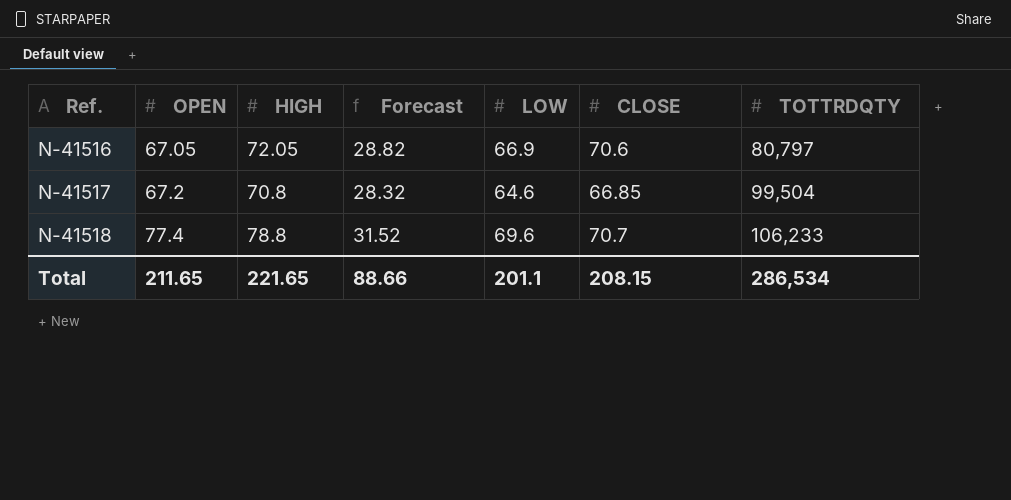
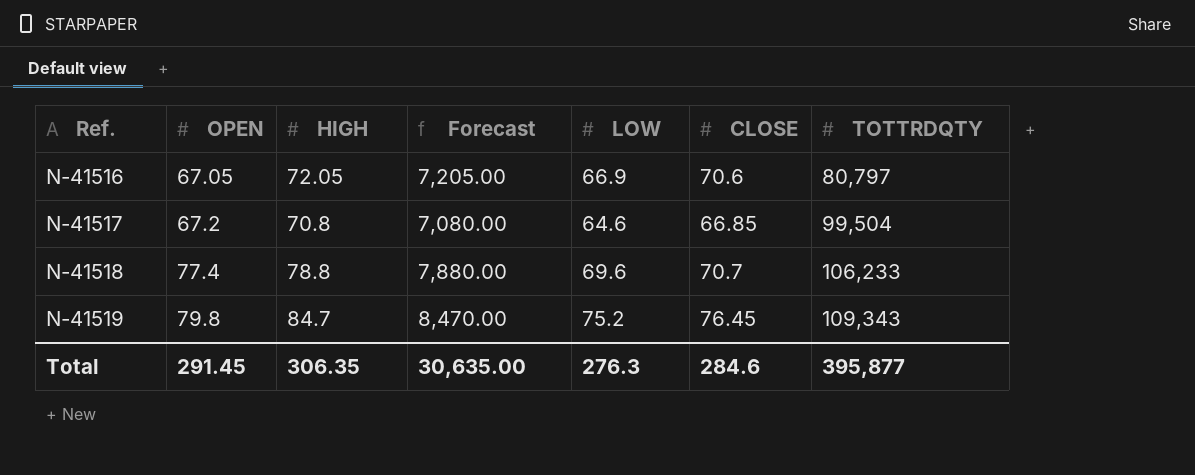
column Forecast | formula: [HIGH] * 0.4 -> [HIGH] * 100
row N-41519: none -> 79.8 | 84.7 | 8,470.00 | 75.2 | 76.45 | 109,343
Total | OPEN: 211.65 -> 291.45
Total | HIGH: 221.65 -> 306.35
Total | Forecast: 88.66 -> 30,635.00
Total | LOW: 201.1 -> 276.3
Total | CLOSE: 208.15 -> 284.6
Total | TOTTRDQTY: 286,534 -> 395,877

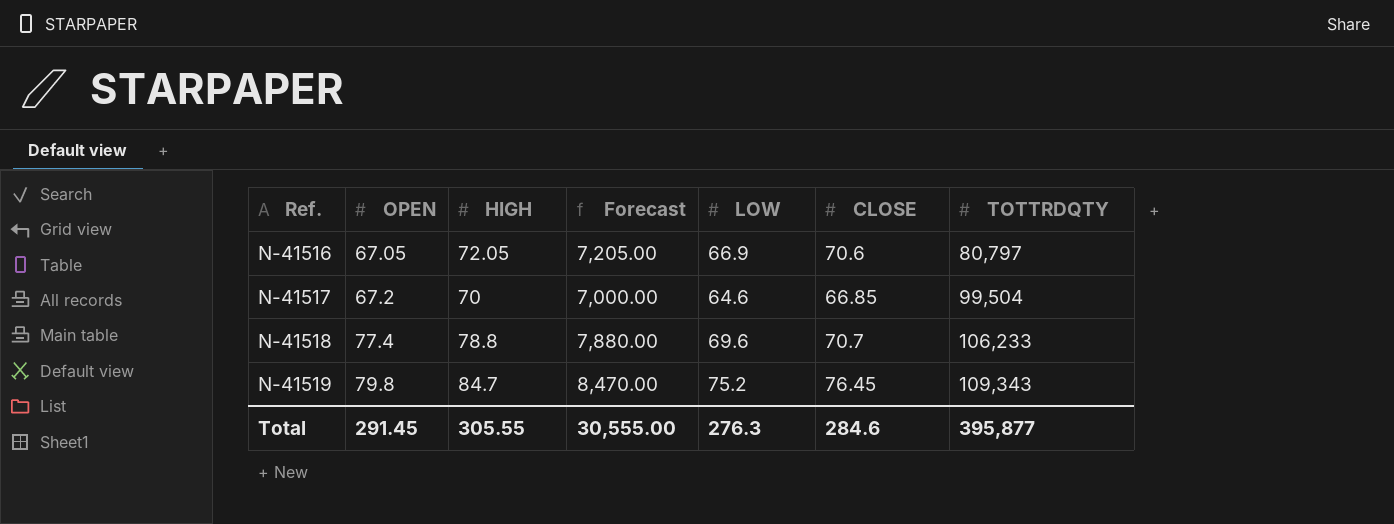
N-41517 | HIGH: 70.8 -> 70
N-41517 | Forecast: 7,080.00 -> 7,000.00
Total | HIGH: 306.35 -> 305.55
Total | Forecast: 30,635.00 -> 30,555.00

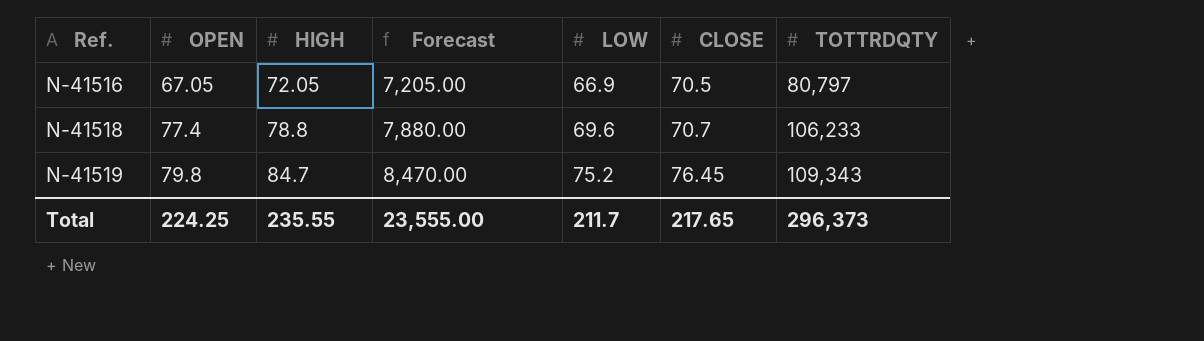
row N-41517: 67.2 | 70 | 7,000.00 | 64.6 | 66.85 | 99,504 -> none
N-41516 | CLOSE: 70.6 -> 70.5
Total | OPEN: 291.45 -> 224.25
Total | HIGH: 305.55 -> 235.55
Total | Forecast: 30,555.00 -> 23,555.00
Total | LOW: 276.3 -> 211.7
Total | CLOSE: 284.6 -> 217.65
Total | TOTTRDQTY: 395,877 -> 296,373

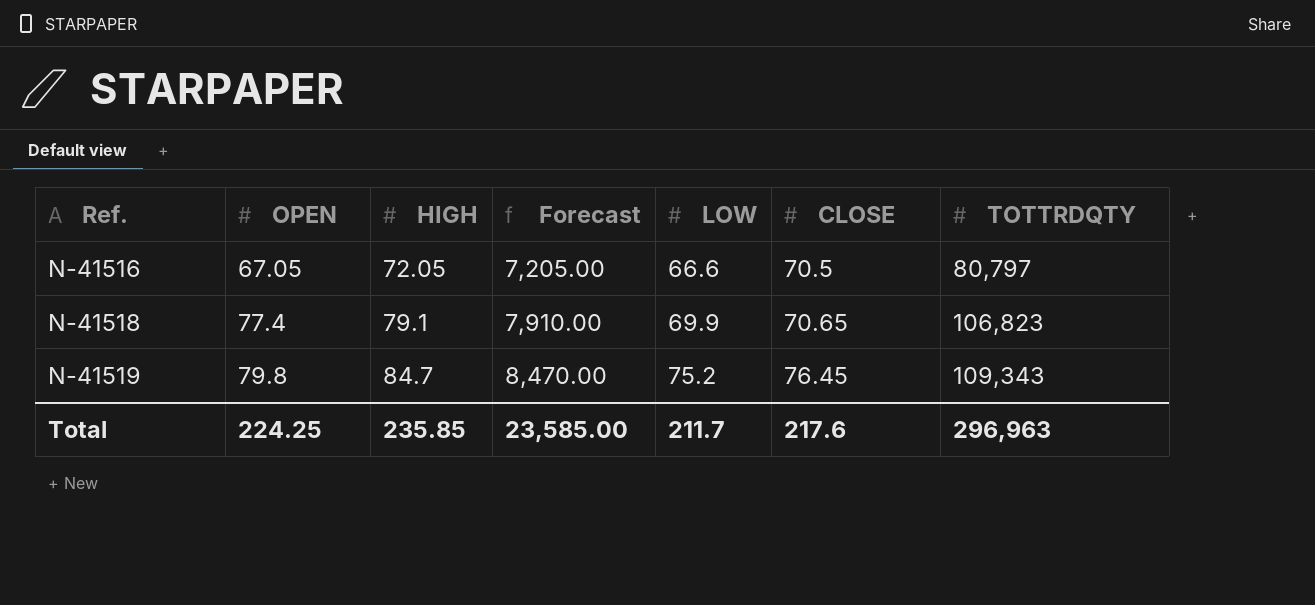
N-41516 | LOW: 66.9 -> 66.6
N-41518 | HIGH: 78.8 -> 79.1
N-41518 | Forecast: 7,880.00 -> 7,910.00
N-41518 | LOW: 69.6 -> 69.9
N-41518 | CLOSE: 70.7 -> 70.65
N-41518 | TOTTRDQTY: 106,233 -> 106,823
Total | HIGH: 235.55 -> 235.85
Total | Forecast: 23,555.00 -> 23,585.00
Total | CLOSE: 217.65 -> 217.6
Total | TOTTRDQTY: 296,373 -> 296,963

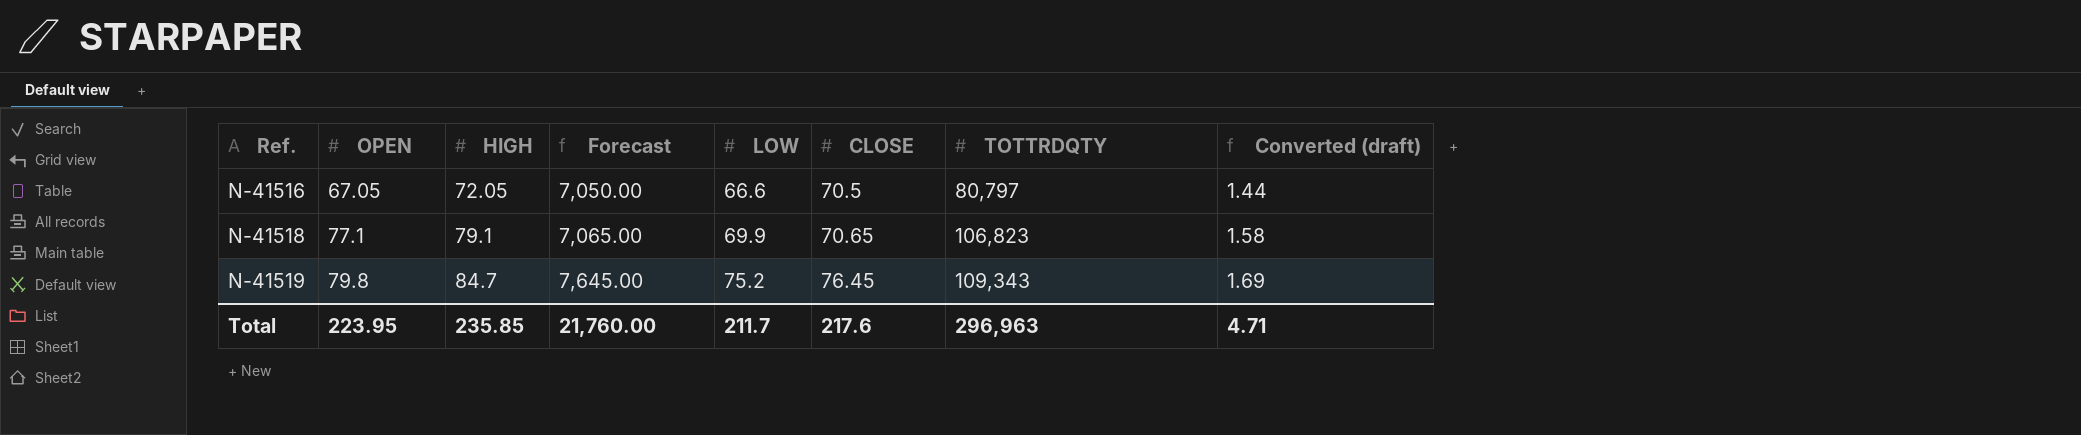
column Forecast | formula: [HIGH] * 100 -> [CLOSE] * 100
column Converted (draft) | formula: none -> [HIGH] * 0.02
N-41518 | OPEN: 77.4 -> 77.1
Total | OPEN: 224.25 -> 223.95
Total | Forecast: 23,585.00 -> 21,760.00

